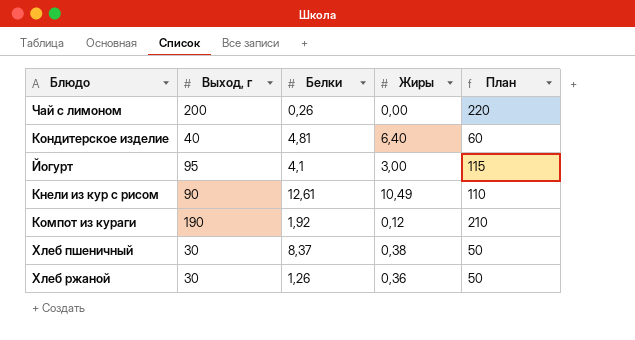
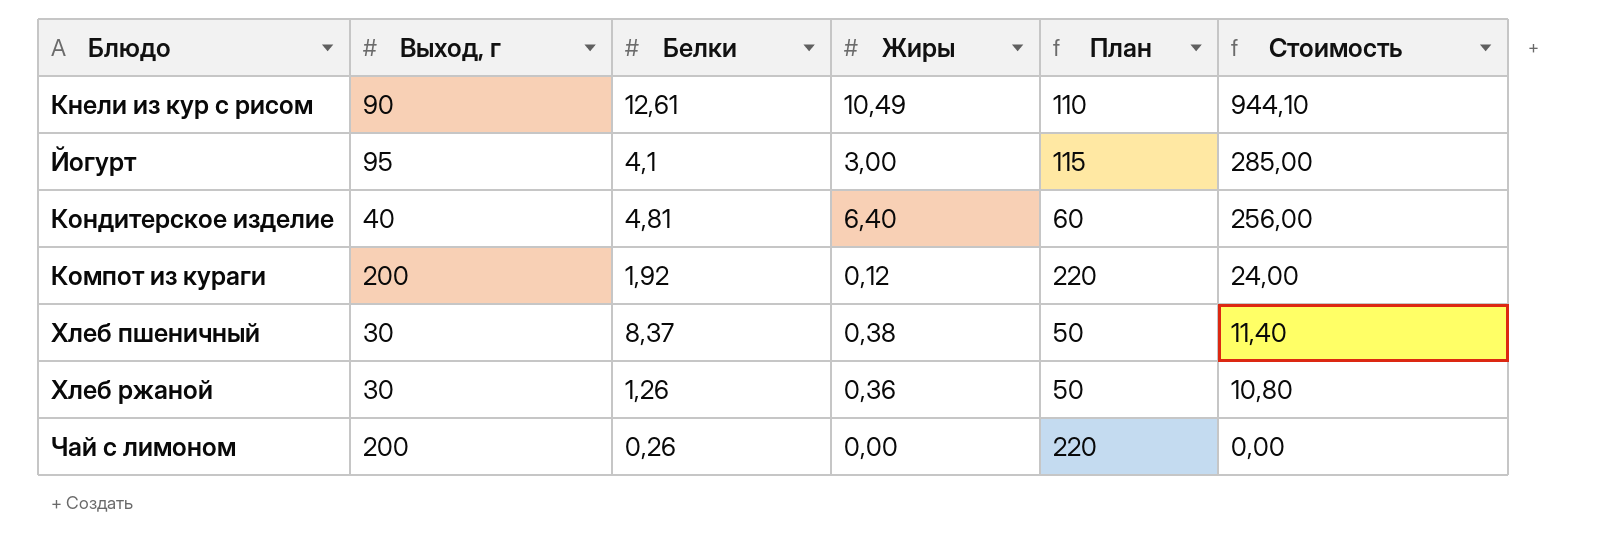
row order: none -> Стоимость descending
column Стоимость | formula: none -> [Выход, г] * [Жиры]
Компот из кураги | Выход, г: 190 -> 200
Компот из кураги | План: 210 -> 220

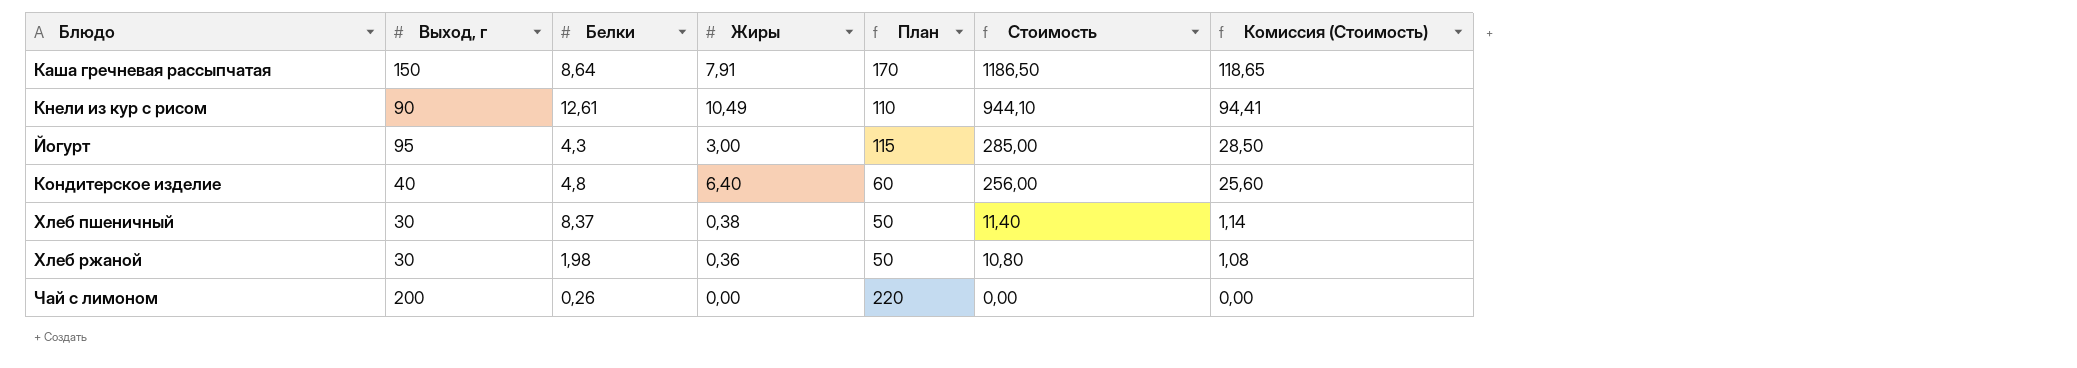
column Комиссия (Стоимость) | formula: none -> [Стоимость] * 0,1
row Компот из кураги: 200 | 1,92 | 0,12 | 220 | 24,00 -> none
row Каша гречневая рассыпчатая: none -> 150 | 8,64 | 7,91 | 170 | 1186,50 | 118,65
Йогурт | Белки: 4,1 -> 4,3
Кондитерское изделие | Белки: 4,81 -> 4,8
Хлеб ржаной | Белки: 1,26 -> 1,98

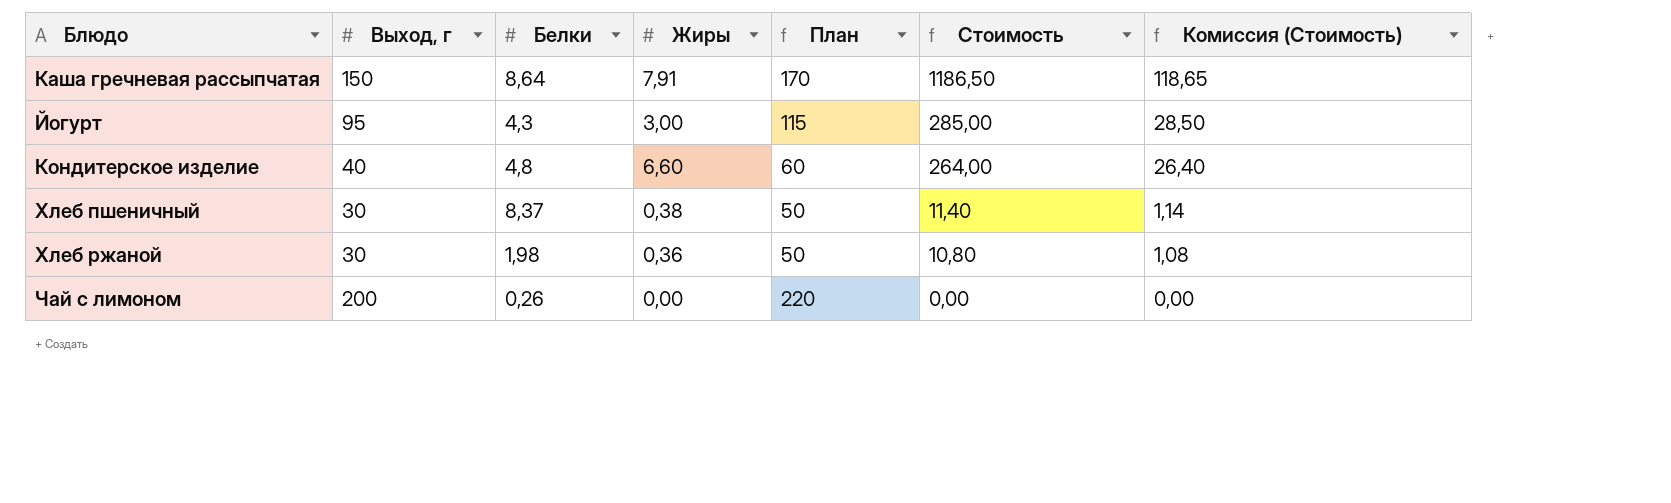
row Кнели из кур с рисом: 90 | 12,61 | 10,49 | 110 | 944,10 | 94,41 -> none
Кондитерское изделие | Жиры: 6,40 -> 6,60
Кондитерское изделие | Стоимость: 256,00 -> 264,00
Кондитерское изделие | Комиссия (Стоимость): 25,60 -> 26,40

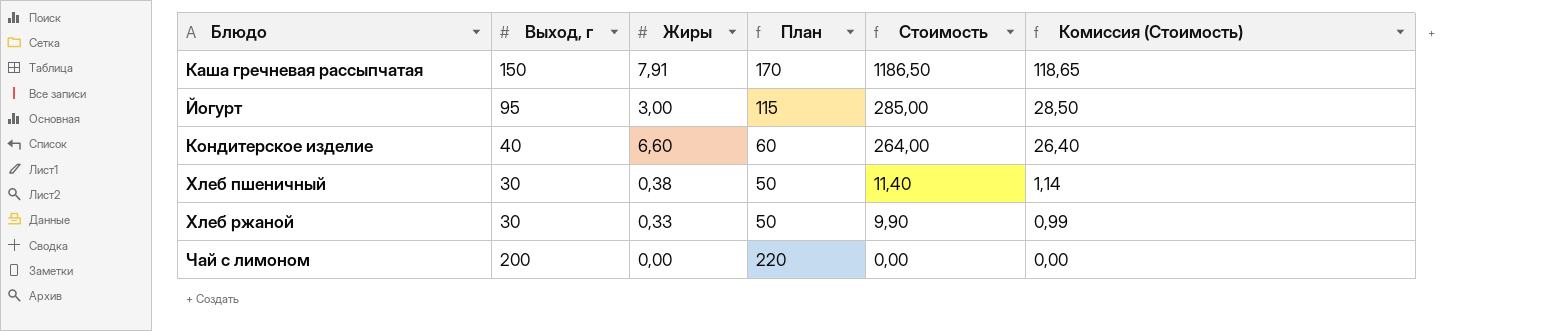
column Белки | position: 3 -> none
Хлеб ржаной | Жиры: 0,36 -> 0,33
Хлеб ржаной | Стоимость: 10,80 -> 9,90
Хлеб ржаной | Комиссия (Стоимость): 1,08 -> 0,99

